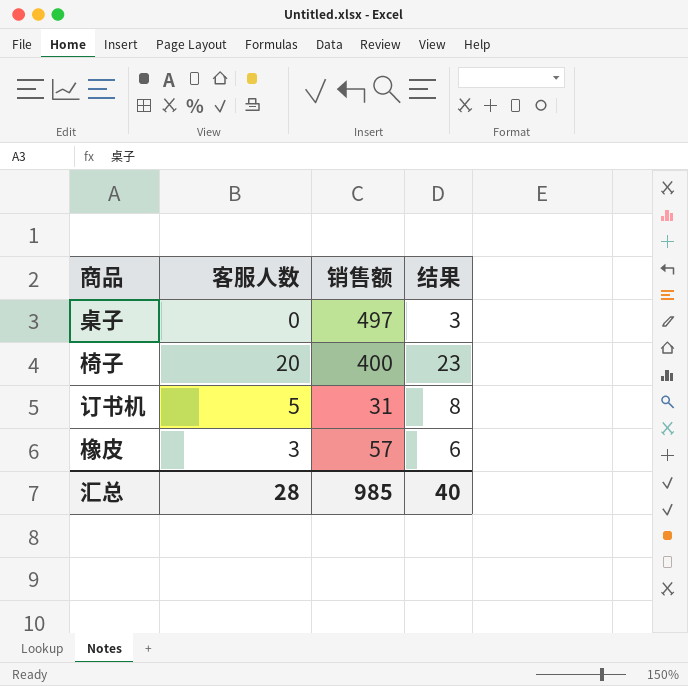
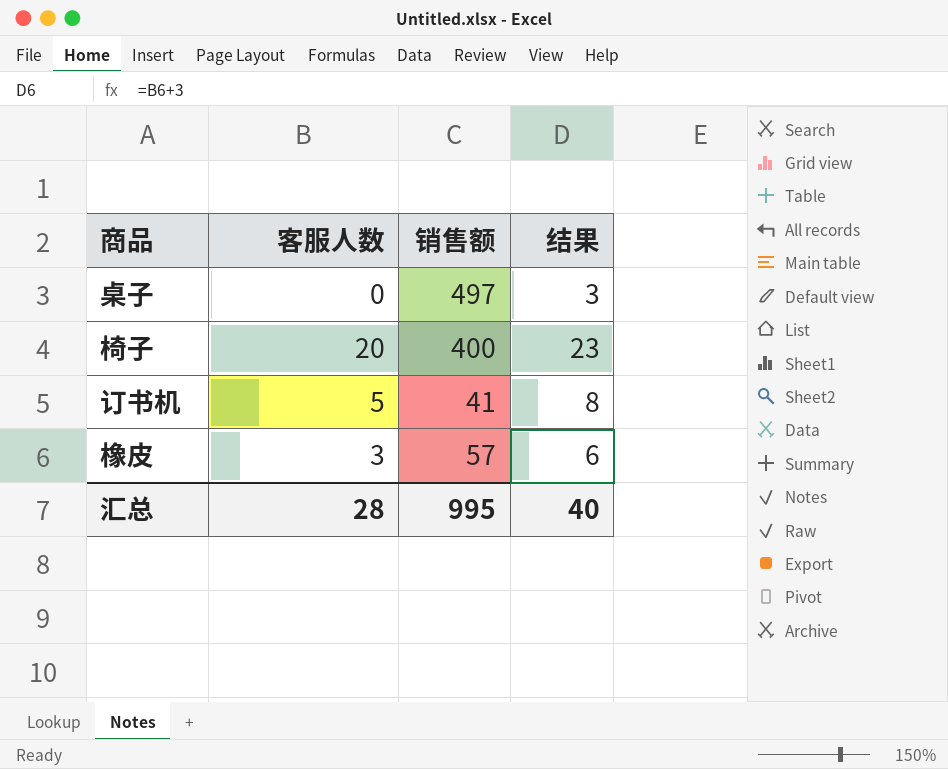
订书机 | 销售额: 31 -> 41
汇总 | 销售额: 985 -> 995

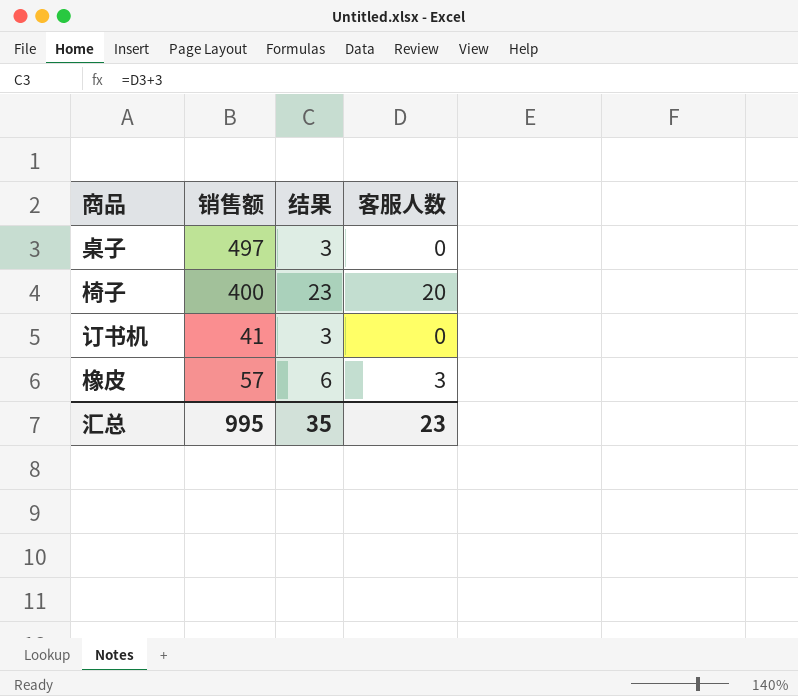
column 客服人数 | position: 2 -> 4
订书机 | 结果: 8 -> 3
订书机 | 客服人数: 5 -> 0
汇总 | 结果: 40 -> 35
汇总 | 客服人数: 28 -> 23

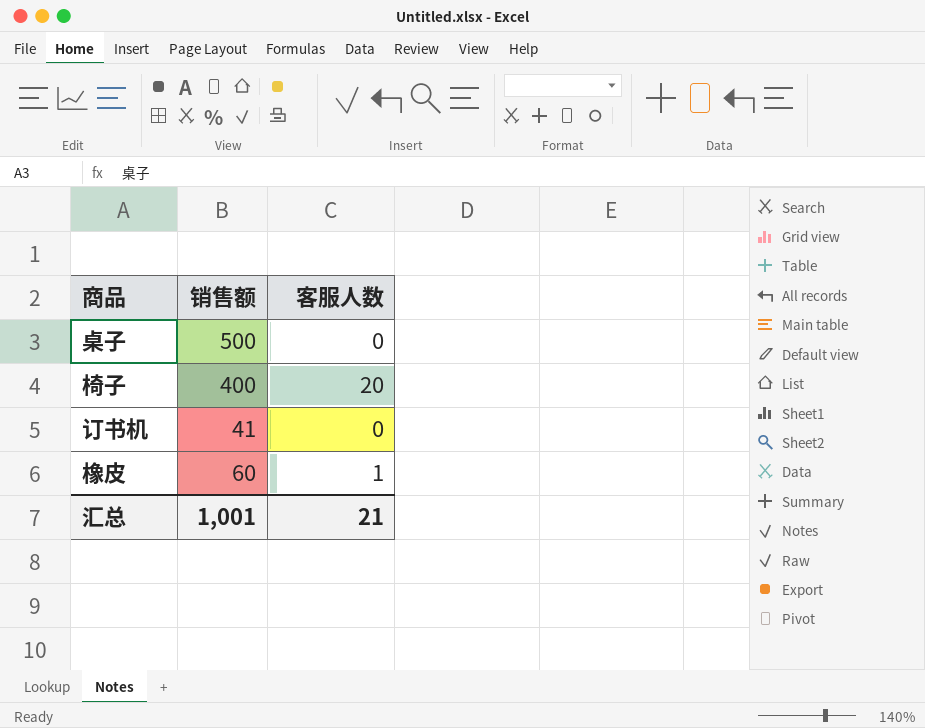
column 结果 | formula: [客服人数] + 3 -> none
桌子 | 销售额: 497 -> 500
橡皮 | 销售额: 57 -> 60
橡皮 | 客服人数: 3 -> 1
汇总 | 销售额: 995 -> 1,001
汇总 | 客服人数: 23 -> 21

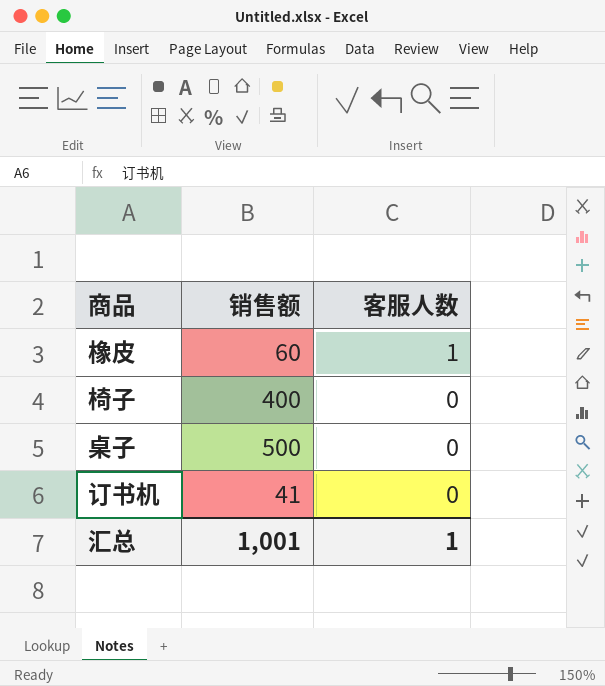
row order: none -> 客服人数 descending
椅子 | 客服人数: 20 -> 0
汇总 | 客服人数: 21 -> 1

